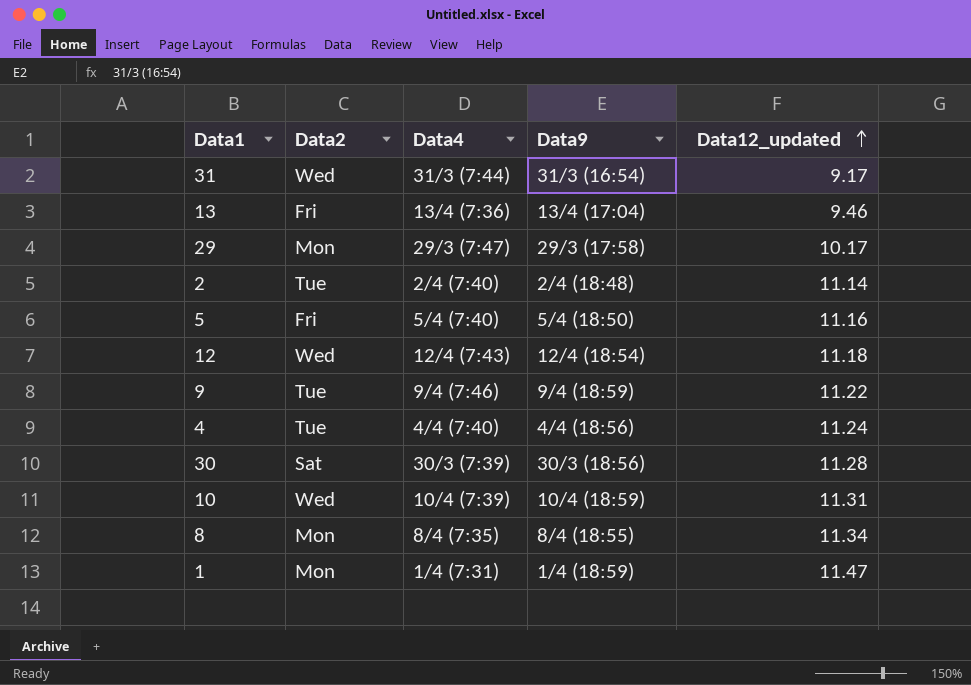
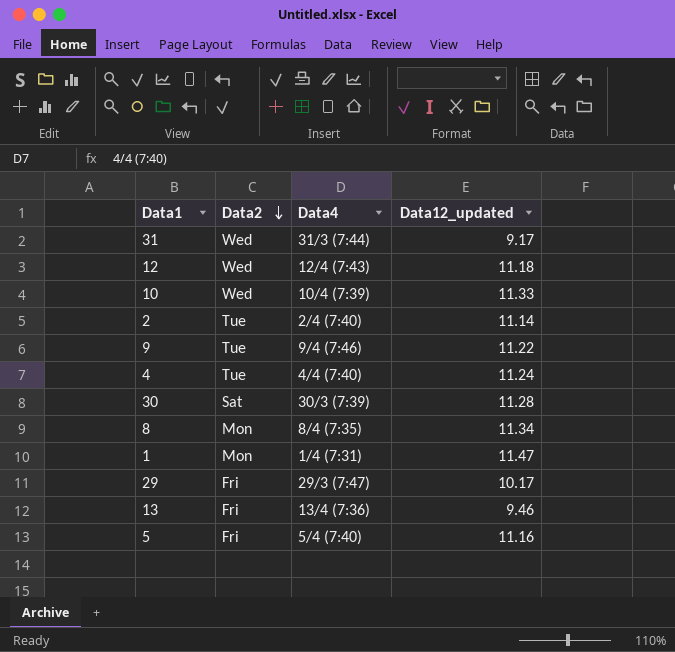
row order: Data12_updated ascending -> Data2 descending
column Data9 | position: 4 -> none
10 | Data12_updated: 11.31 -> 11.33
29 | Data2: Mon -> Fri

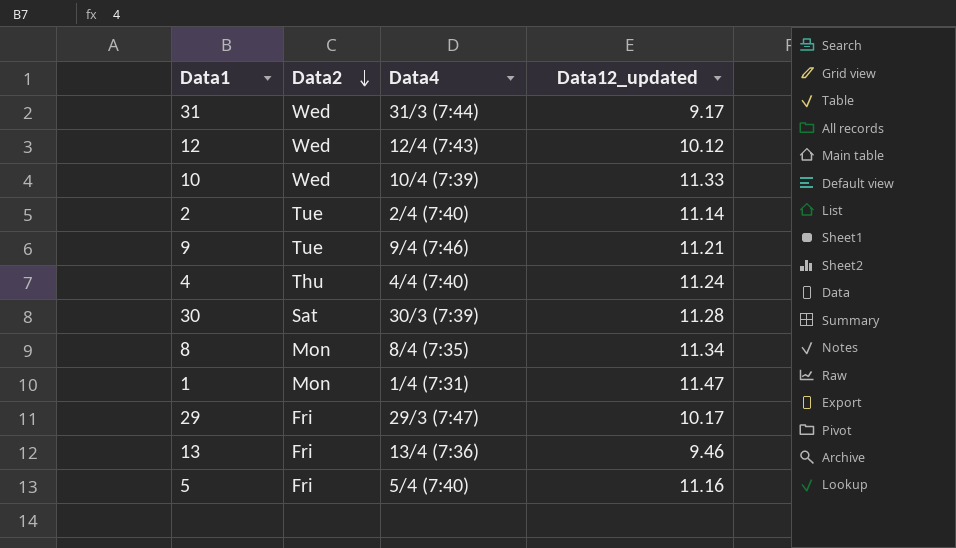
12 | Data12_updated: 11.18 -> 10.12
9 | Data12_updated: 11.22 -> 11.21
4 | Data2: Tue -> Thu

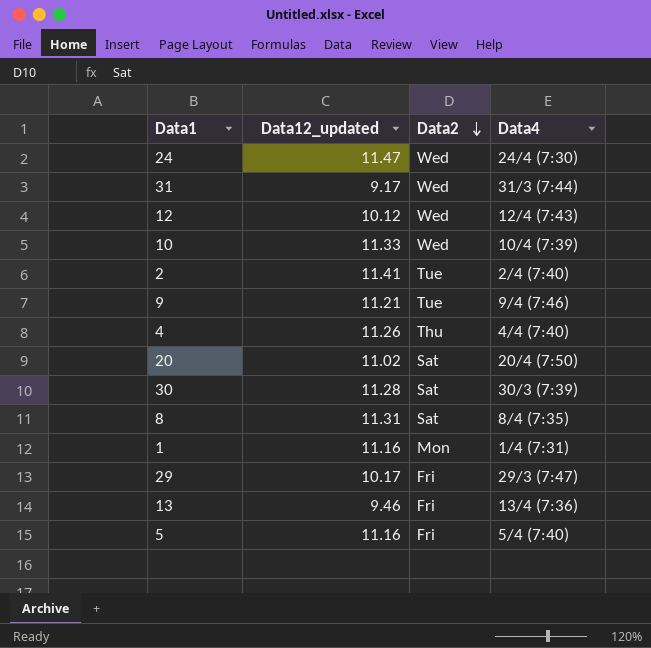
column Data12_updated | position: 4 -> 2
row 24: none -> 11.47 | Wed | 24/4 (7:30)
2 | Data12_updated: 11.14 -> 11.41
4 | Data12_updated: 11.24 -> 11.26
row 20: none -> 11.02 | Sat | 20/4 (7:50)
8 | Data12_updated: 11.34 -> 11.31
8 | Data2: Mon -> Sat
1 | Data12_updated: 11.47 -> 11.16

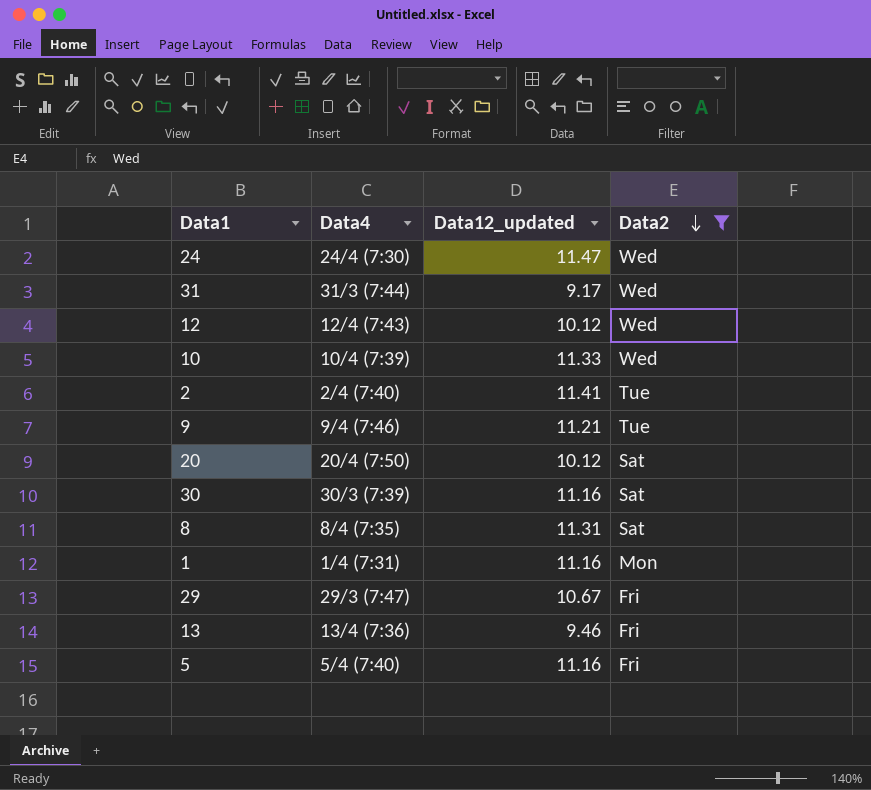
filter: none -> Data2 != Thu
column Data4 | position: 4 -> 2
20 | Data12_updated: 11.02 -> 10.12
30 | Data12_updated: 11.28 -> 11.16
29 | Data12_updated: 10.17 -> 10.67

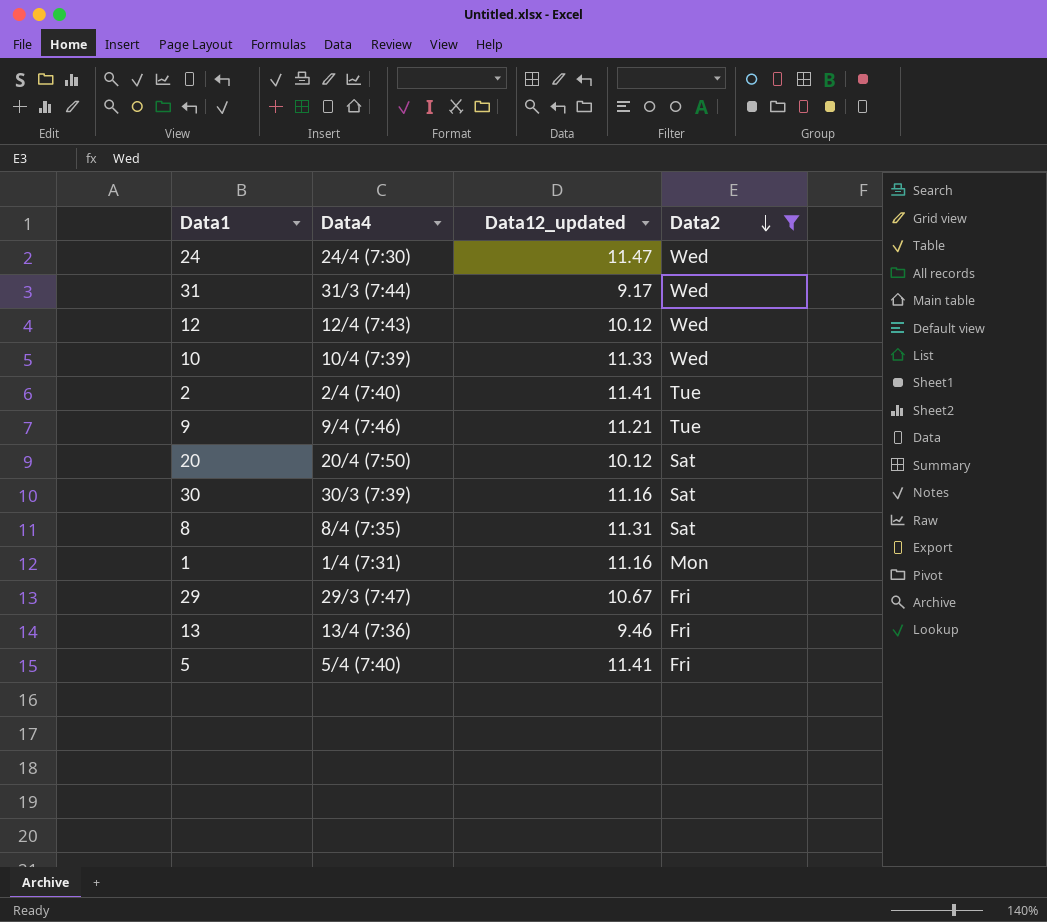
5 | Data12_updated: 11.16 -> 11.41

